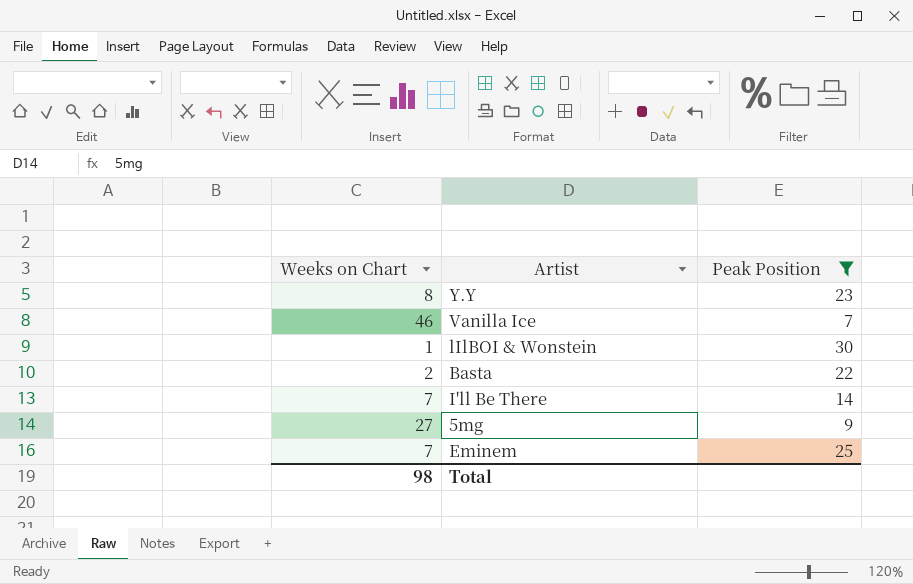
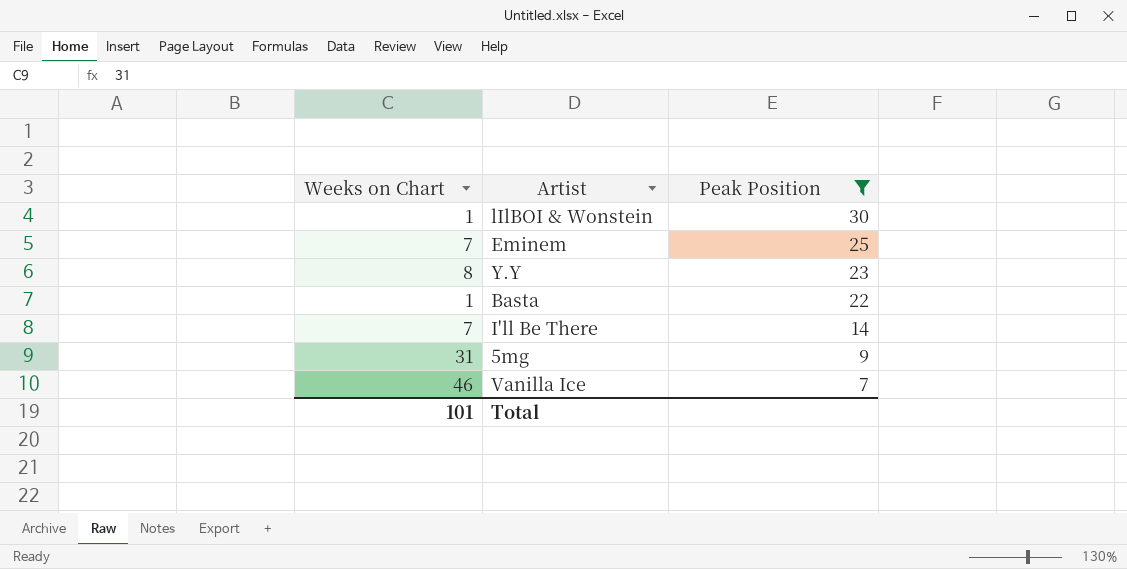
row order: none -> Peak Position descending
Basta | Weeks on Chart: 2 -> 1
5mg | Weeks on Chart: 27 -> 31
Total | Weeks on Chart: 98 -> 101

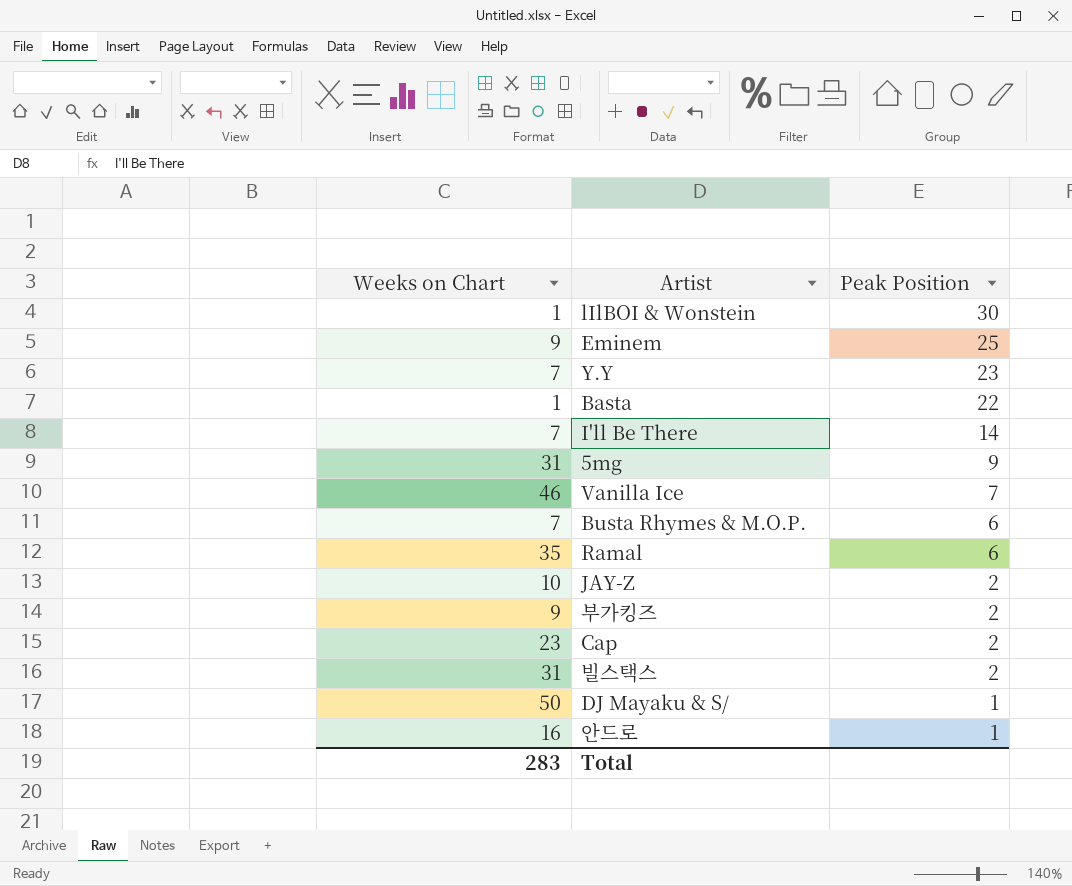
filter: Peak Position >= 7 -> none
Eminem | Weeks on Chart: 7 -> 9
Y.Y | Weeks on Chart: 8 -> 7
Total | Weeks on Chart: 101 -> 283

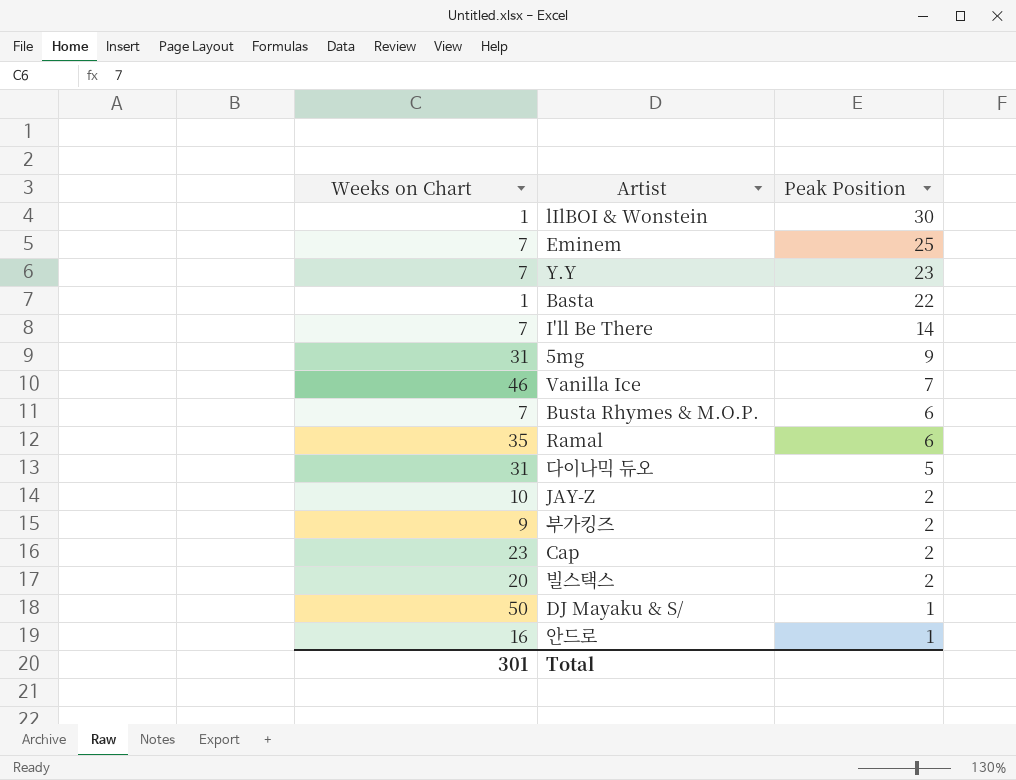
Eminem | Weeks on Chart: 9 -> 7
row 다이나믹 듀오: none -> 31 | 5
빌스택스 | Weeks on Chart: 31 -> 20
Total | Weeks on Chart: 283 -> 301

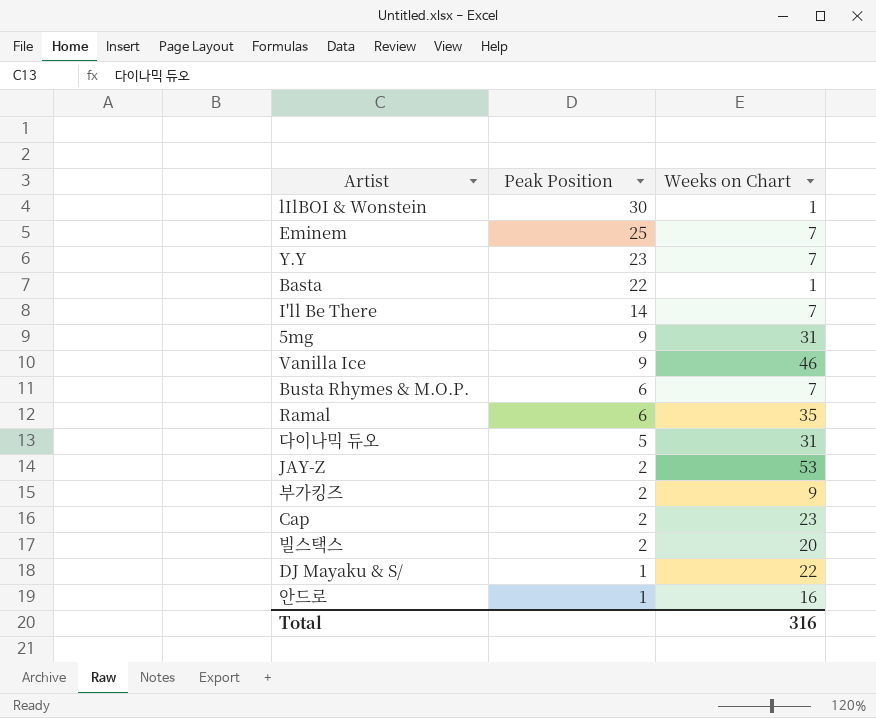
column Weeks on Chart | position: 1 -> 3
Vanilla Ice | Peak Position: 7 -> 9
JAY-Z | Weeks on Chart: 10 -> 53
DJ Mayaku & S/ | Weeks on Chart: 50 -> 22
Total | Weeks on Chart: 301 -> 316

